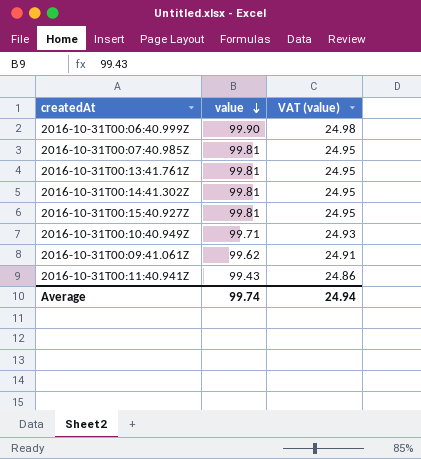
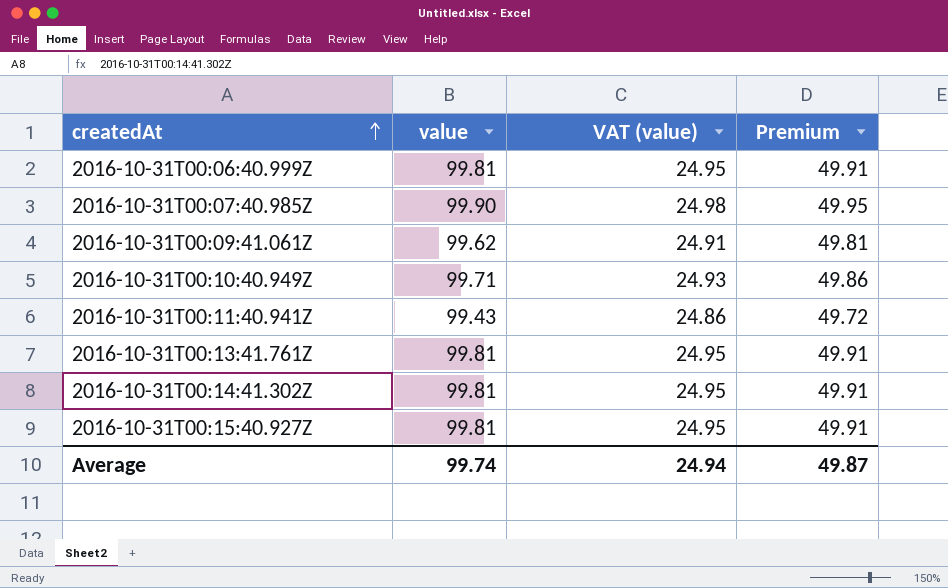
row order: value descending -> createdAt ascending
column Premium | formula: none -> [value] * 0.5
2016-10-31T00:06:40.999Z | value: 99.90 -> 99.81
2016-10-31T00:06:40.999Z | VAT (value): 24.98 -> 24.95
2016-10-31T00:07:40.985Z | value: 99.81 -> 99.90
2016-10-31T00:07:40.985Z | VAT (value): 24.95 -> 24.98

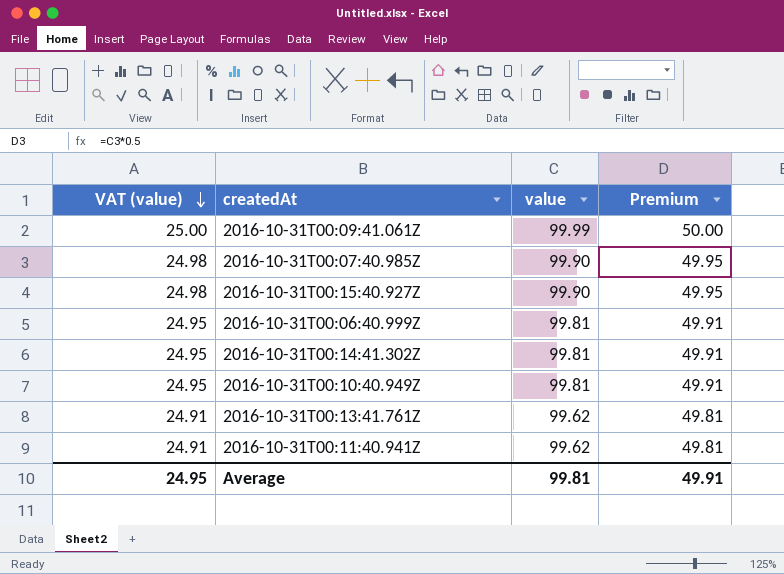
row order: createdAt ascending -> VAT (value) descending
column VAT (value) | position: 3 -> 1
2016-10-31T00:09:41.061Z | VAT (value): 24.91 -> 25.00
2016-10-31T00:09:41.061Z | value: 99.62 -> 99.99
2016-10-31T00:09:41.061Z | Premium: 49.81 -> 50.00
2016-10-31T00:15:40.927Z | VAT (value): 24.95 -> 24.98
2016-10-31T00:15:40.927Z | value: 99.81 -> 99.90
2016-10-31T00:15:40.927Z | Premium: 49.91 -> 49.95
2016-10-31T00:10:40.949Z | VAT (value): 24.93 -> 24.95
2016-10-31T00:10:40.949Z | value: 99.71 -> 99.81
2016-10-31T00:10:40.949Z | Premium: 49.86 -> 49.91
2016-10-31T00:13:41.761Z | VAT (value): 24.95 -> 24.91
2016-10-31T00:13:41.761Z | value: 99.81 -> 99.62
2016-10-31T00:13:41.761Z | Premium: 49.91 -> 49.81
2016-10-31T00:11:40.941Z | VAT (value): 24.86 -> 24.91
2016-10-31T00:11:40.941Z | value: 99.43 -> 99.62
2016-10-31T00:11:40.941Z | Premium: 49.72 -> 49.81
Average | VAT (value): 24.94 -> 24.95
Average | value: 99.74 -> 99.81
Average | Premium: 49.87 -> 49.91

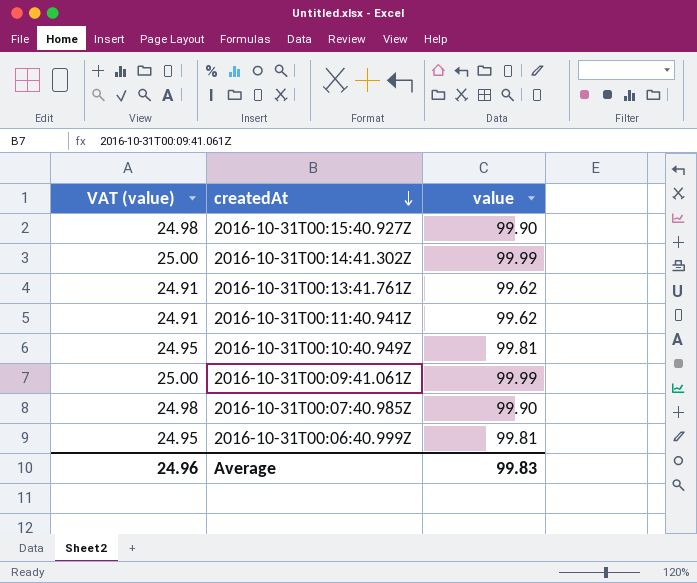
row order: VAT (value) descending -> createdAt descending
column Premium | formula: [value] * 0.5 -> none
2016-10-31T00:14:41.302Z | VAT (value): 24.95 -> 25.00
2016-10-31T00:14:41.302Z | value: 99.81 -> 99.99
Average | VAT (value): 24.95 -> 24.96
Average | value: 99.81 -> 99.83

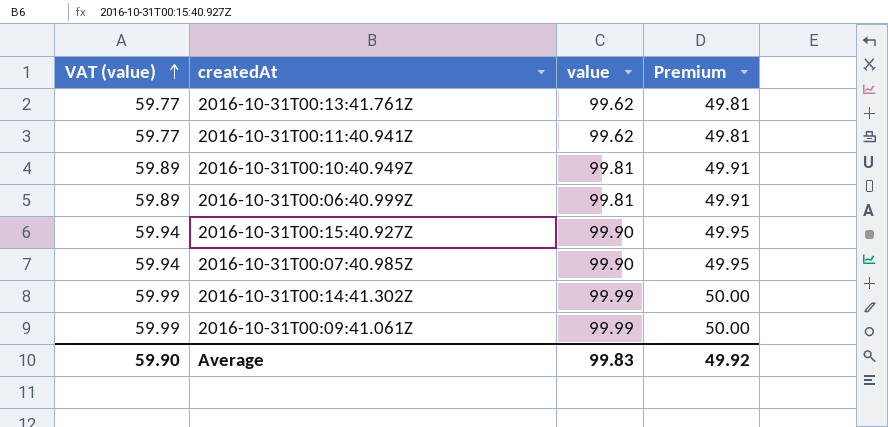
row order: createdAt descending -> VAT (value) ascending
column VAT (value) | formula: [value] * 0.25 -> [value] * 0.6
column Premium | formula: none -> [value] * 0.5
Average | VAT (value): 24.96 -> 59.90

